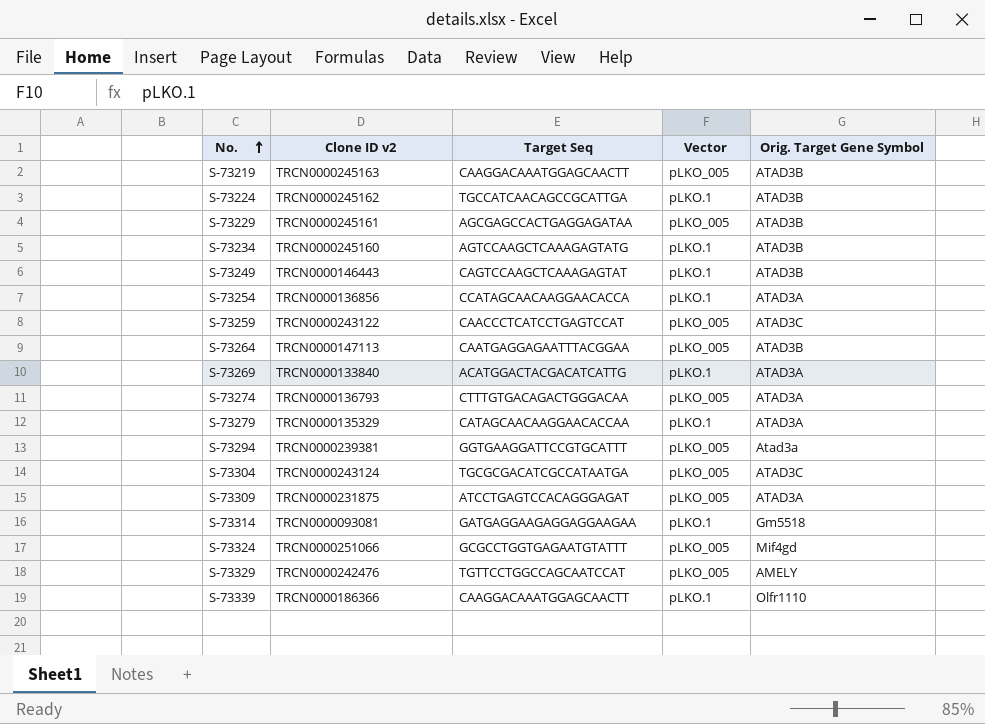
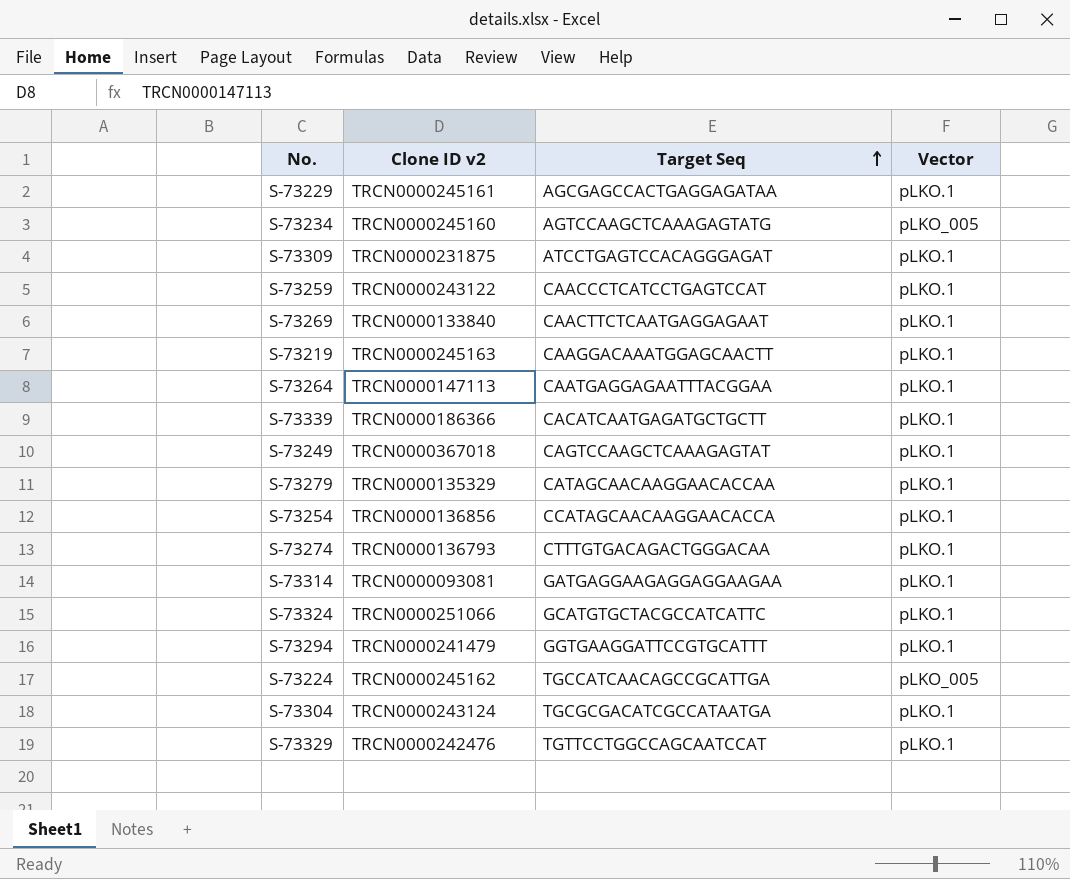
row order: No. ascending -> Target Seq ascending
column Orig. Target Gene Symbol | position: 5 -> none
S-73229 | Vector: pLKO_005 -> pLKO.1
S-73234 | Vector: pLKO.1 -> pLKO_005
S-73309 | Vector: pLKO_005 -> pLKO.1
S-73259 | Vector: pLKO_005 -> pLKO.1
S-73269 | Target Seq: ACATGGACTACGACATCATTG -> CAACTTCTCAATGAGGAGAAT
S-73219 | Vector: pLKO_005 -> pLKO.1
S-73264 | Vector: pLKO_005 -> pLKO.1
S-73339 | Target Seq: CAAGGACAAATGGAGCAACTT -> CACATCAATGAGATGCTGCTT
S-73249 | Clone ID v2: TRCN0000146443 -> TRCN0000367018
S-73274 | Vector: pLKO_005 -> pLKO.1
S-73324 | Target Seq: GCGCCTGGTGAGAATGTATTT -> GCATGTGCTACGCCATCATTC
S-73324 | Vector: pLKO_005 -> pLKO.1
S-73294 | Clone ID v2: TRCN0000239381 -> TRCN0000241479
S-73294 | Vector: pLKO_005 -> pLKO.1
S-73224 | Vector: pLKO.1 -> pLKO_005
S-73304 | Vector: pLKO_005 -> pLKO.1
S-73329 | Vector: pLKO_005 -> pLKO.1

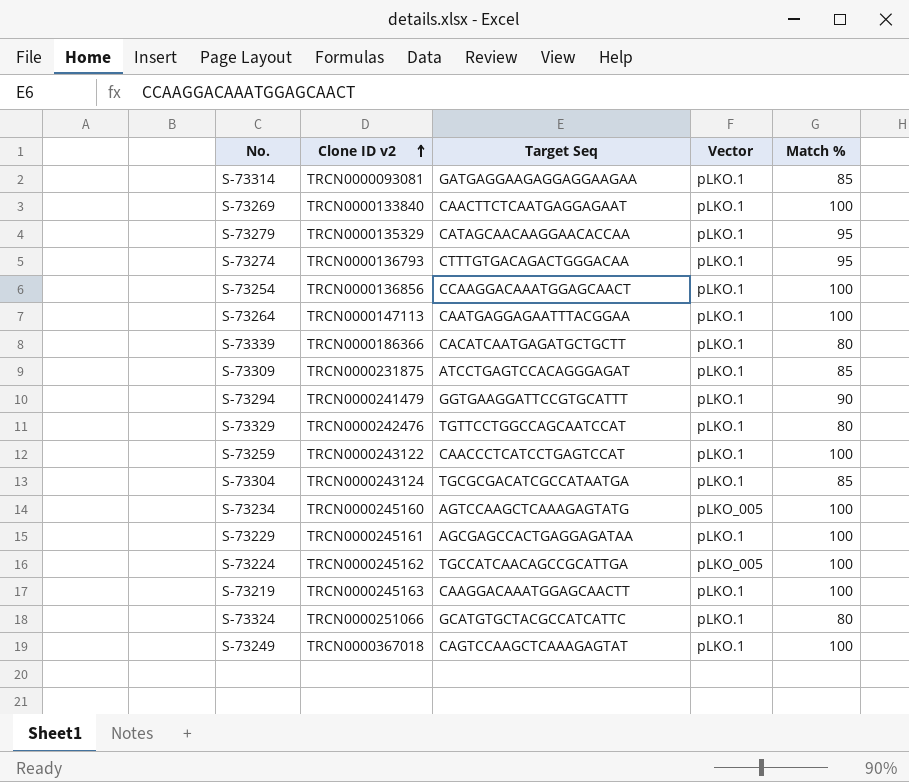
row order: Target Seq ascending -> Clone ID v2 ascending
column Match % | position: none -> 5
S-73254 | Target Seq: CCATAGCAACAAGGAACACCA -> CCAAGGACAAATGGAGCAACT

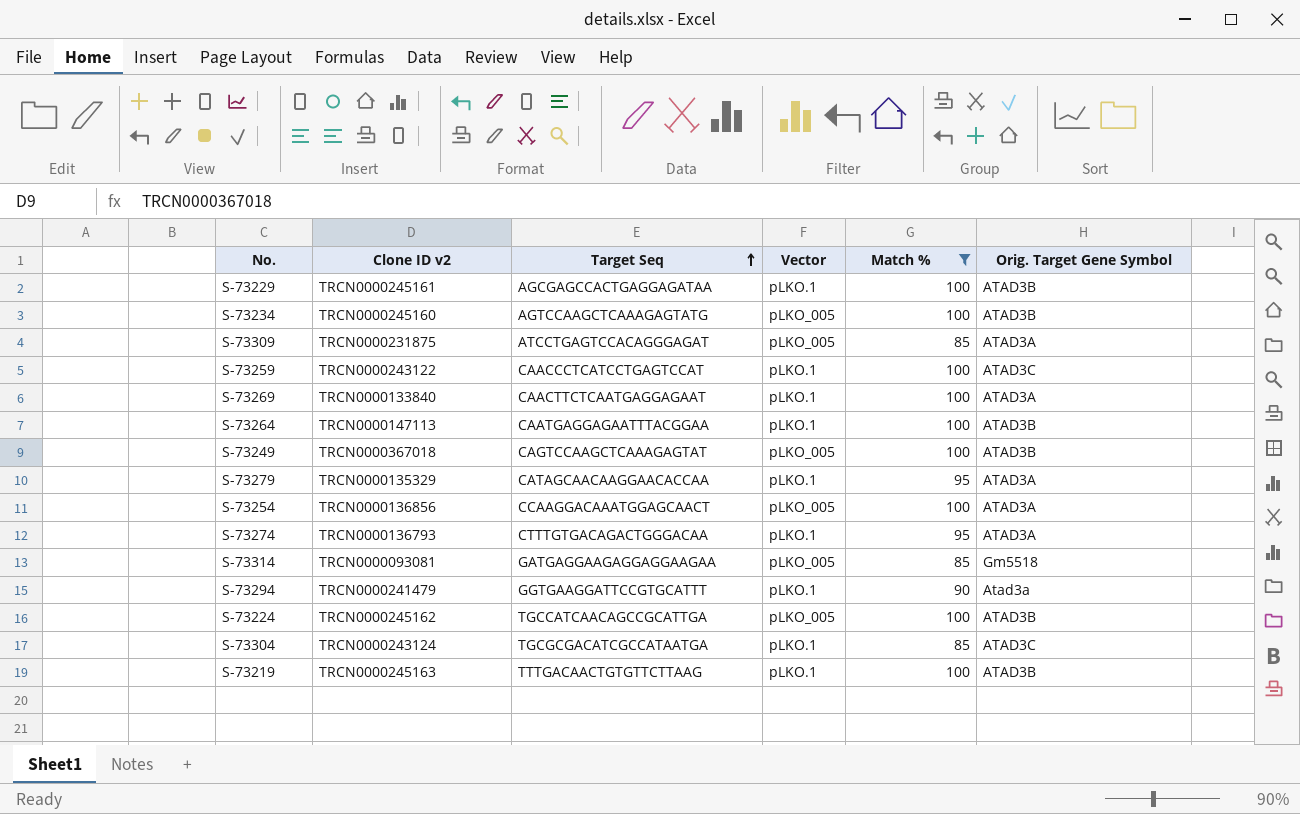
filter: none -> Match % != 80
row order: Clone ID v2 ascending -> Target Seq ascending
column Orig. Target Gene Symbol | position: none -> 6
S-73309 | Vector: pLKO.1 -> pLKO_005
S-73249 | Vector: pLKO.1 -> pLKO_005
S-73254 | Vector: pLKO.1 -> pLKO_005
S-73314 | Vector: pLKO.1 -> pLKO_005
S-73219 | Target Seq: CAAGGACAAATGGAGCAACTT -> TTTGACAACTGTGTTCTTAAG

